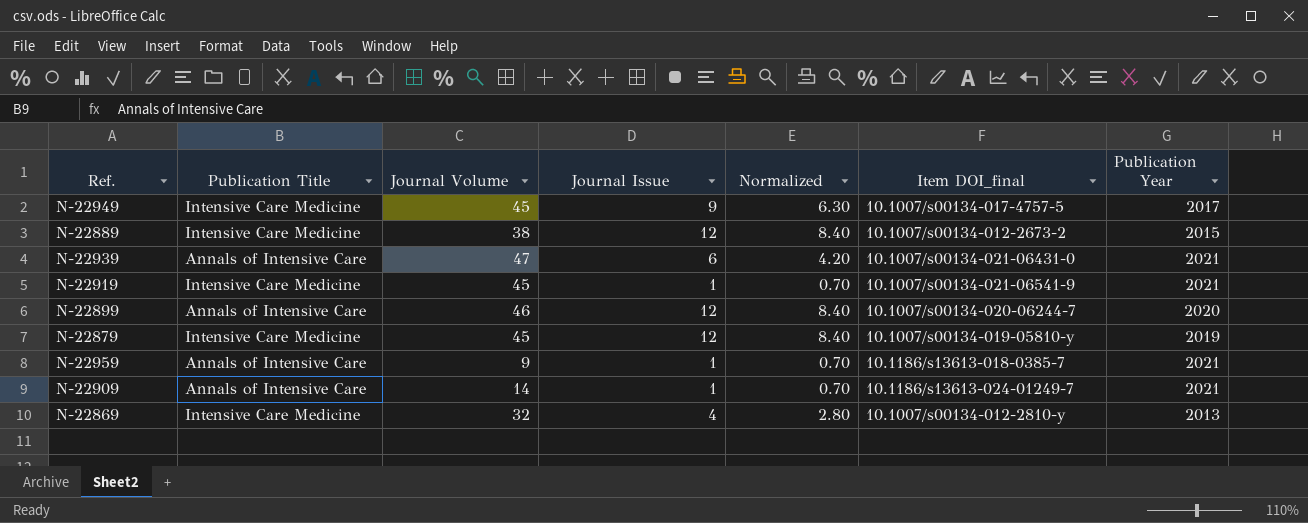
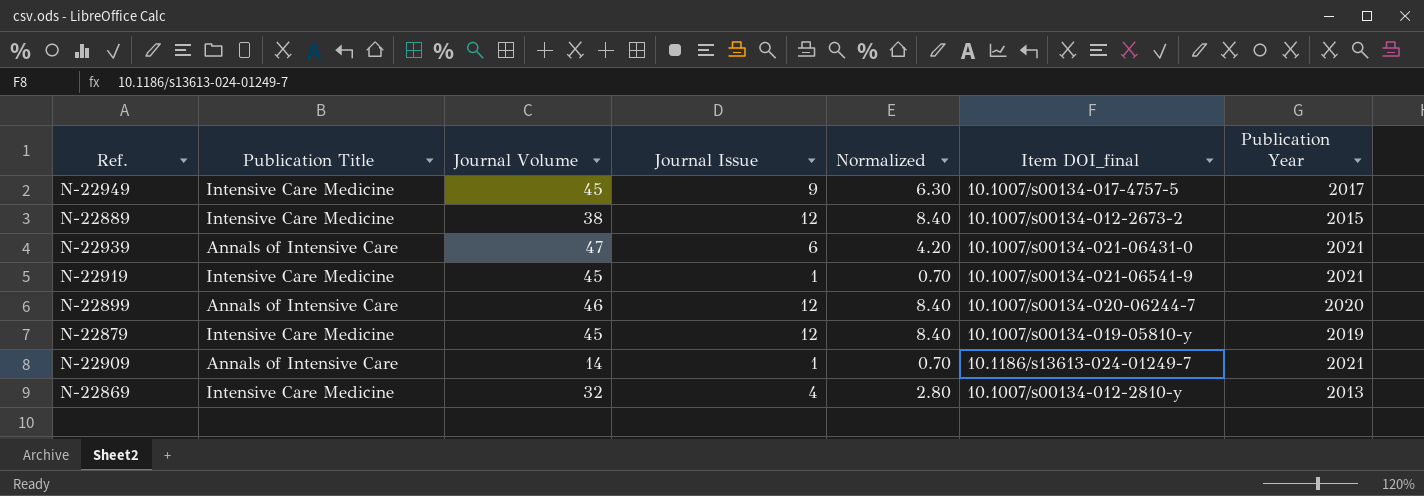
row N-22959: Annals of Intensive Care | 9 | 1 | 0.70 | 10.1186/s13613-018-0385-7 | 2021 -> none

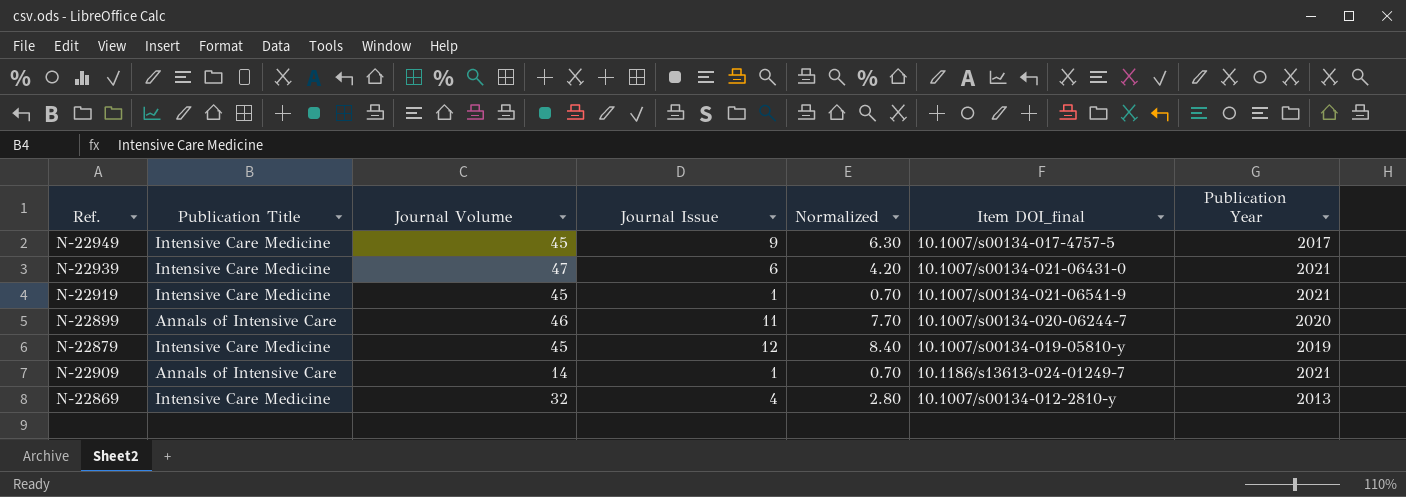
row N-22889: Intensive Care Medicine | 38 | 12 | 8.40 | 10.1007/s00134-012-2673-2 | 2015 -> none
N-22939 | Publication Title: Annals of Intensive Care -> Intensive Care Medicine
N-22899 | Journal Issue: 12 -> 11
N-22899 | Normalized: 8.40 -> 7.70

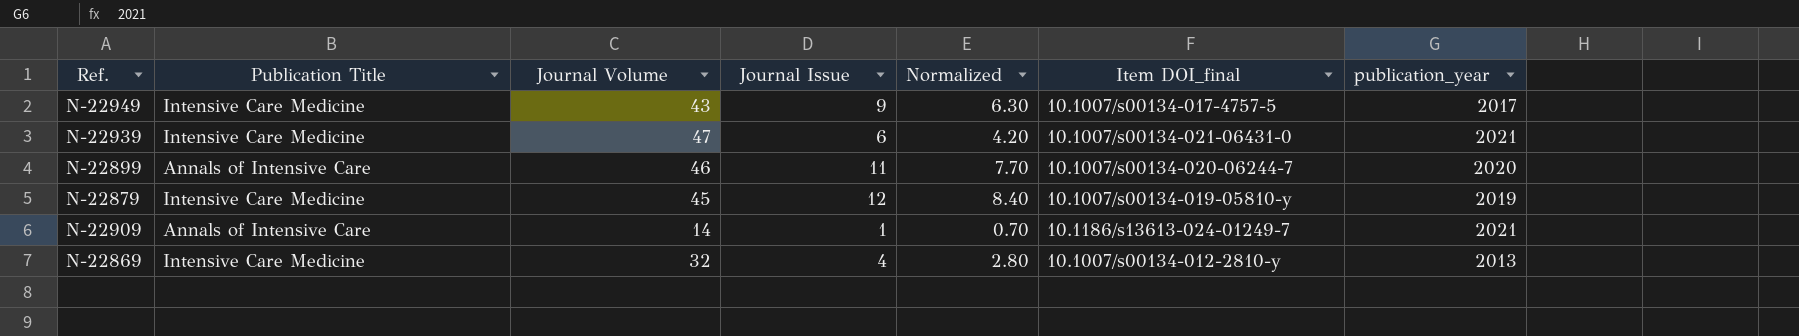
column name: Publication Year -> publication_year
row N-22919: Intensive Care Medicine | 45 | 1 | 0.70 | 10.1007/s00134-021-06541-9 | 2021 -> none
N-22949 | Journal Volume: 45 -> 43

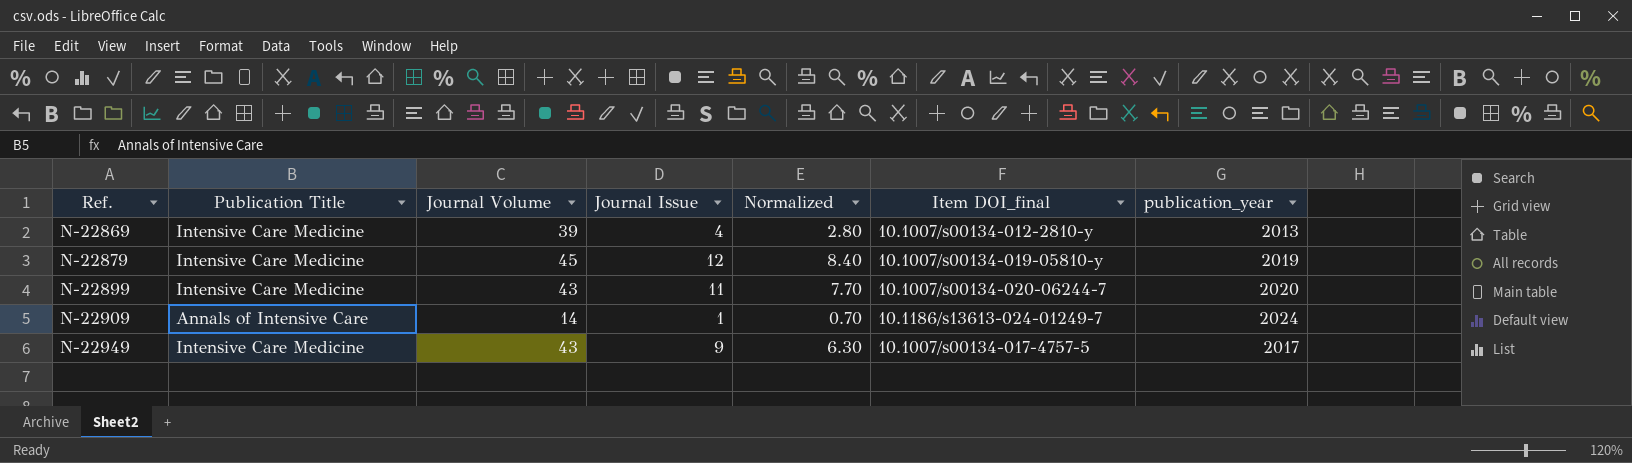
row order: none -> Ref. ascending
row N-22939: Intensive Care Medicine | 47 | 6 | 4.20 | 10.1007/s00134-021-06431-0 | 2021 -> none
N-22869 | Journal Volume: 32 -> 39
N-22899 | Publication Title: Annals of Intensive Care -> Intensive Care Medicine
N-22899 | Journal Volume: 46 -> 43
N-22909 | publication_year: 2021 -> 2024

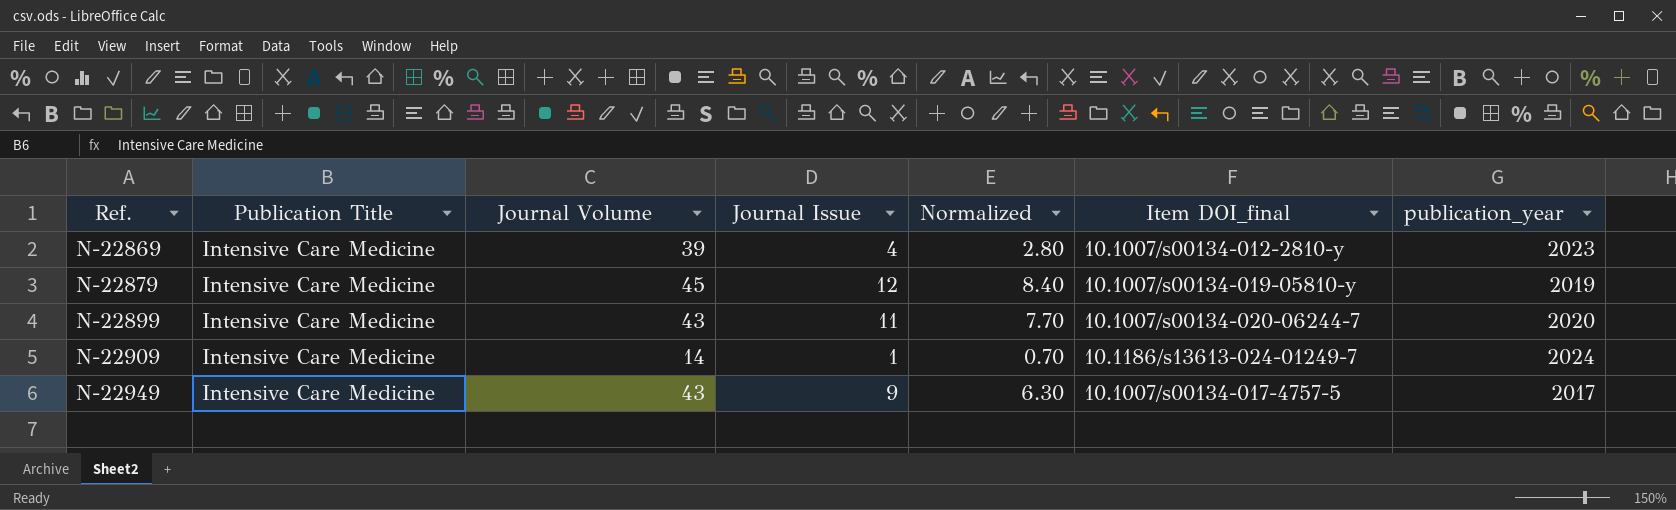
N-22869 | publication_year: 2013 -> 2023
N-22909 | Publication Title: Annals of Intensive Care -> Intensive Care Medicine

